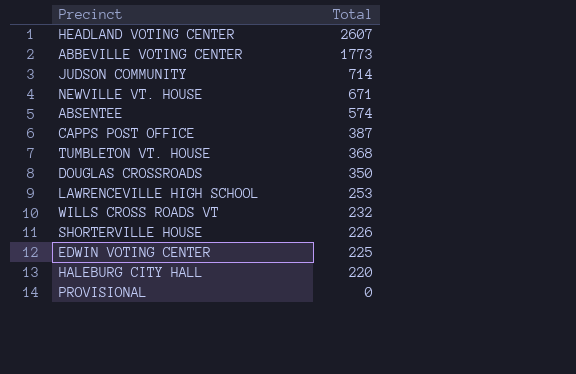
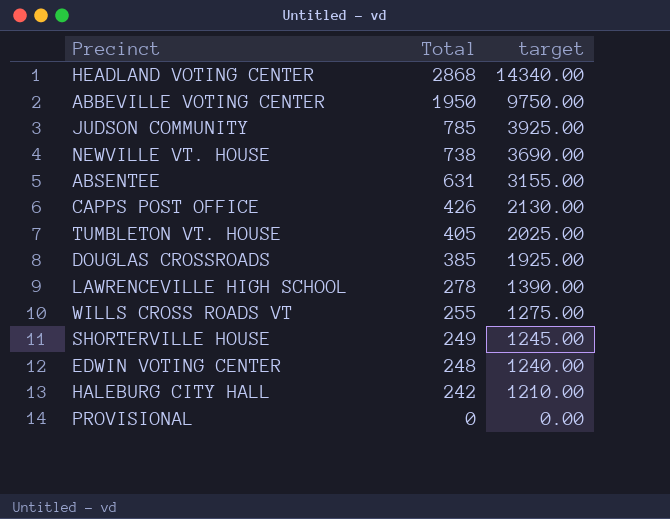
column target | formula: none -> [Total] * 5
HEADLAND VOTING CENTER | Total: 2607 -> 2868
ABBEVILLE VOTING CENTER | Total: 1773 -> 1950
JUDSON COMMUNITY | Total: 714 -> 785
NEWVILLE VT. HOUSE | Total: 671 -> 738
ABSENTEE | Total: 574 -> 631
CAPPS POST OFFICE | Total: 387 -> 426
TUMBLETON VT. HOUSE | Total: 368 -> 405
DOUGLAS CROSSROADS | Total: 350 -> 385
LAWRENCEVILLE HIGH SCHOOL | Total: 253 -> 278
WILLS CROSS ROADS VT | Total: 232 -> 255
SHORTERVILLE HOUSE | Total: 226 -> 249
EDWIN VOTING CENTER | Total: 225 -> 248
HALEBURG CITY HALL | Total: 220 -> 242

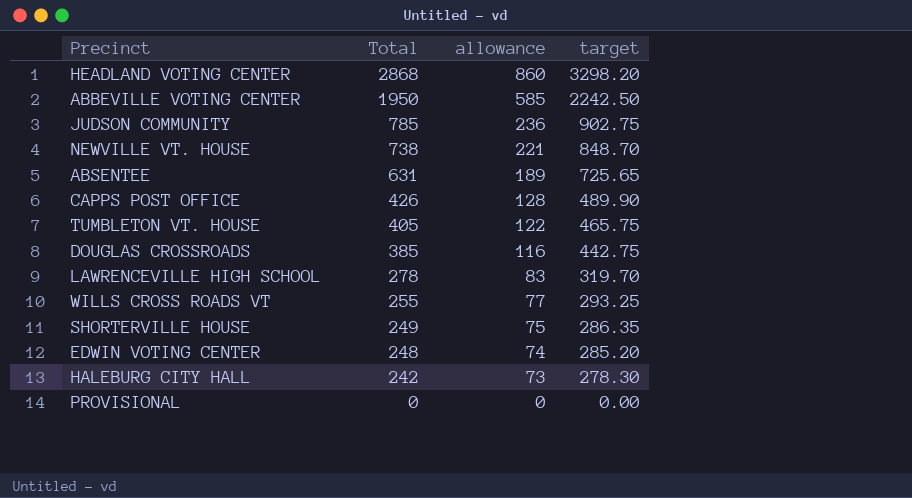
column allowance | formula: none -> [Total] * 0.3
column target | formula: [Total] * 5 -> [Total] * 1.15

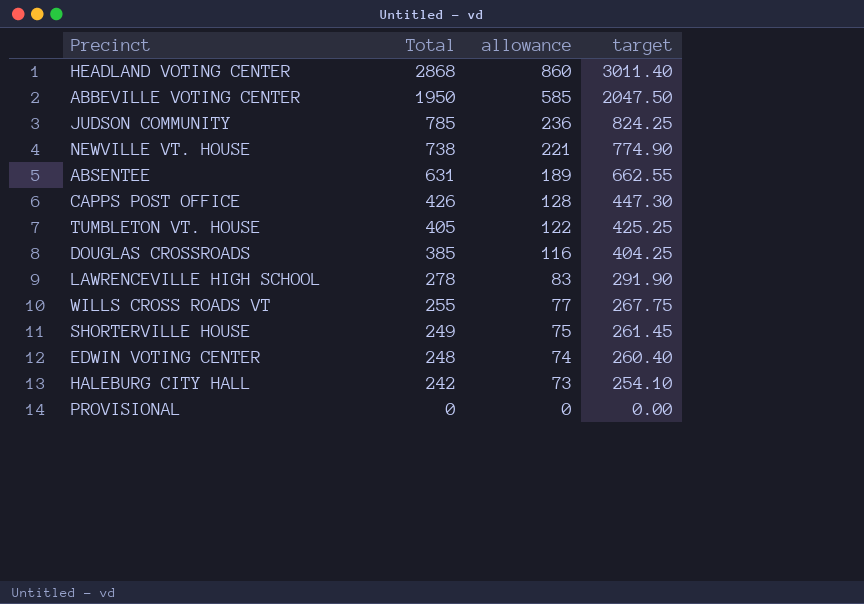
column target | formula: [Total] * 1.15 -> [Total] * 1.05

